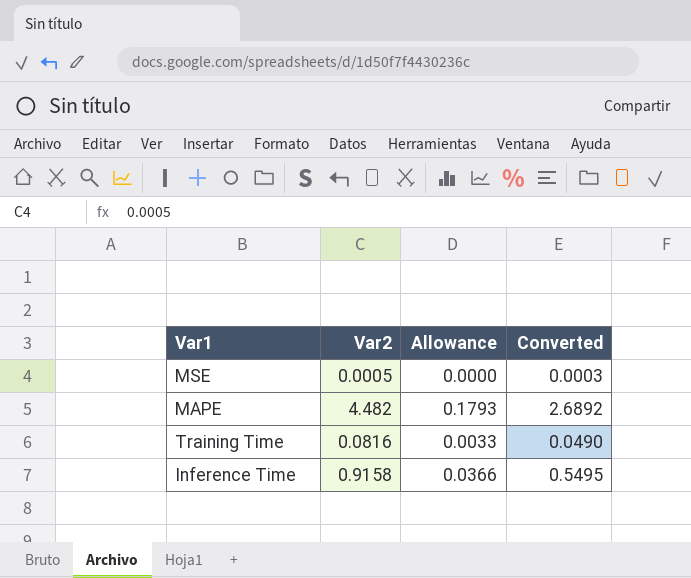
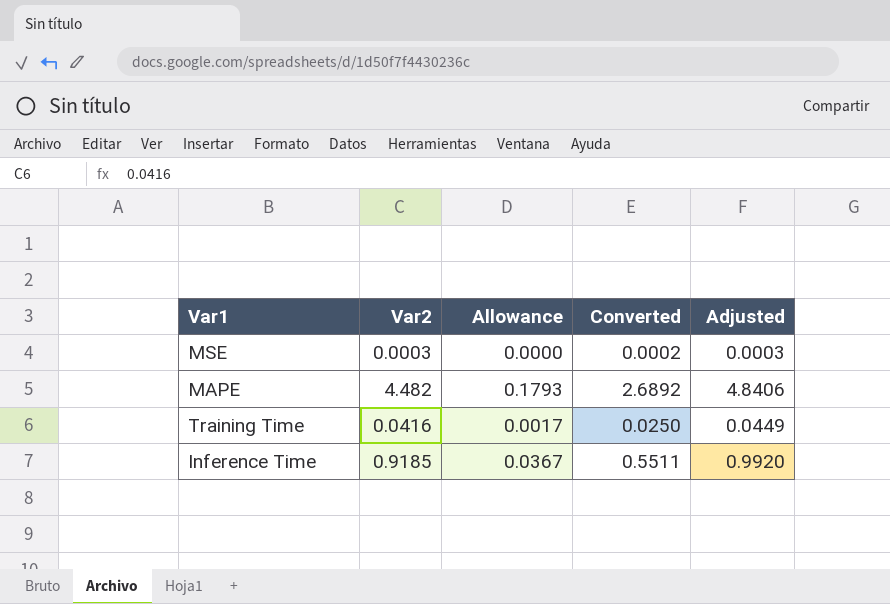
column Adjusted | formula: none -> [Var2] * 1.08
MSE | Var2: 0.0005 -> 0.0003
MSE | Converted: 0.0003 -> 0.0002
Training Time | Var2: 0.0816 -> 0.0416
Training Time | Allowance: 0.0033 -> 0.0017
Training Time | Converted: 0.0490 -> 0.0250
Inference Time | Var2: 0.9158 -> 0.9185
Inference Time | Allowance: 0.0366 -> 0.0367
Inference Time | Converted: 0.5495 -> 0.5511

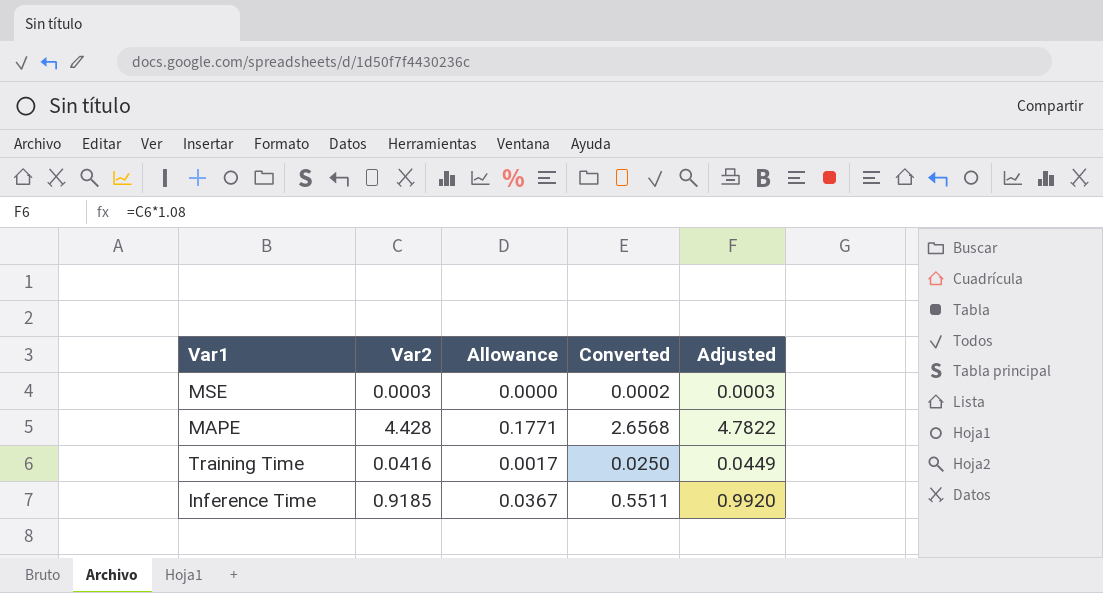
MAPE | Var2: 4.482 -> 4.428
MAPE | Allowance: 0.1793 -> 0.1771
MAPE | Converted: 2.6892 -> 2.6568
MAPE | Adjusted: 4.8406 -> 4.7822

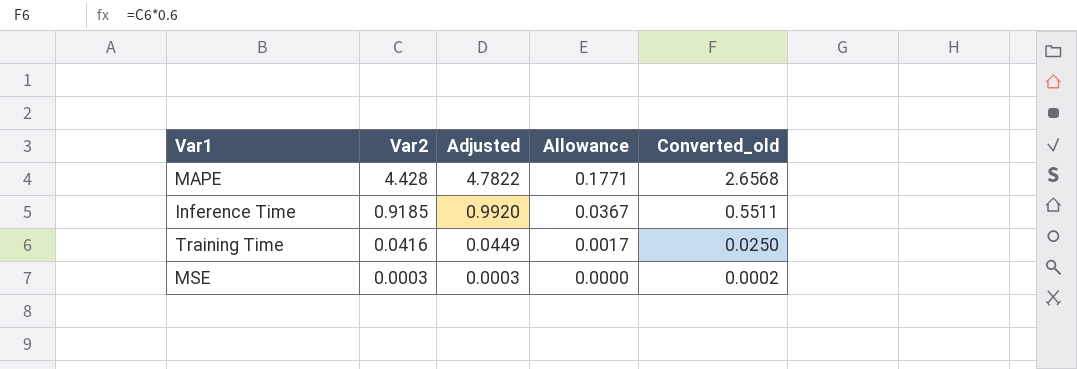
row order: none -> Var2 descending
column Adjusted | position: 5 -> 3
column name: Converted -> Converted_old

